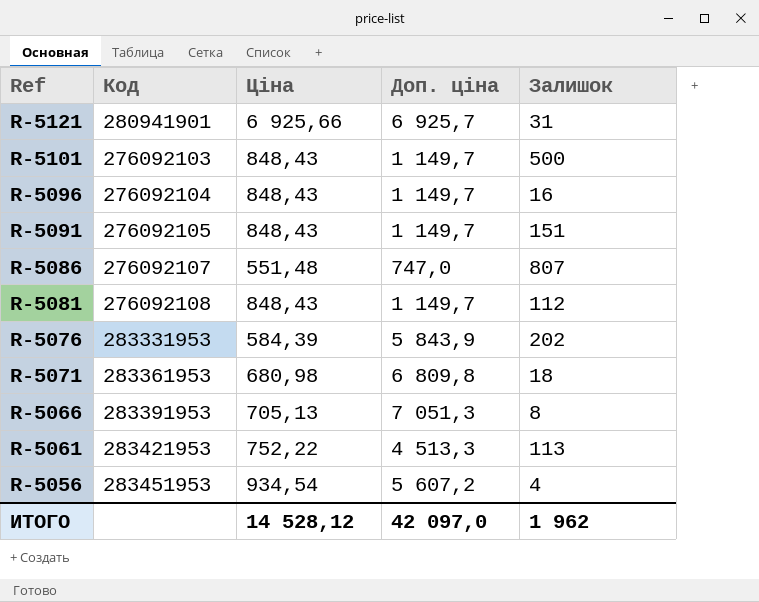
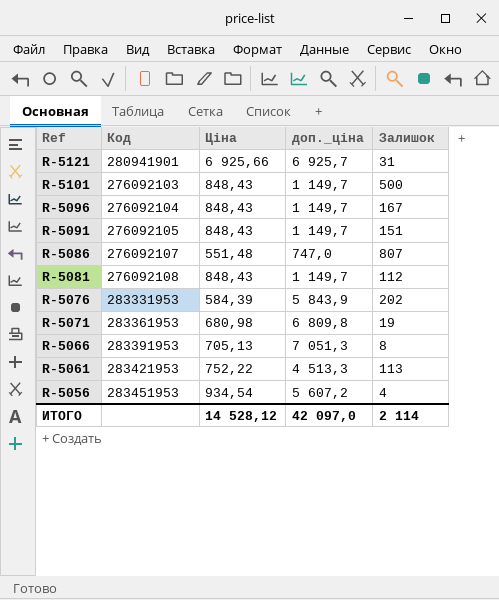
column name: Доп. ціна -> доп._ціна
R-5096 | Залишок: 16 -> 167
R-5071 | Залишок: 18 -> 19
ИТОГО | Залишок: 1 962 -> 2 114

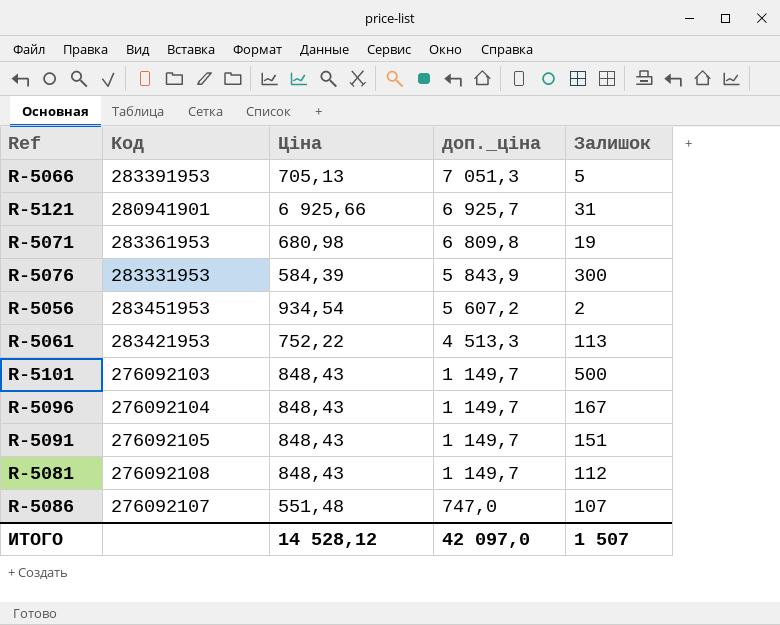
row order: Ref descending -> доп._ціна descending
R-5066 | Залишок: 8 -> 5
R-5076 | Залишок: 202 -> 300
R-5056 | Залишок: 4 -> 2
R-5086 | Залишок: 807 -> 107
ИТОГО | Залишок: 2 114 -> 1 507

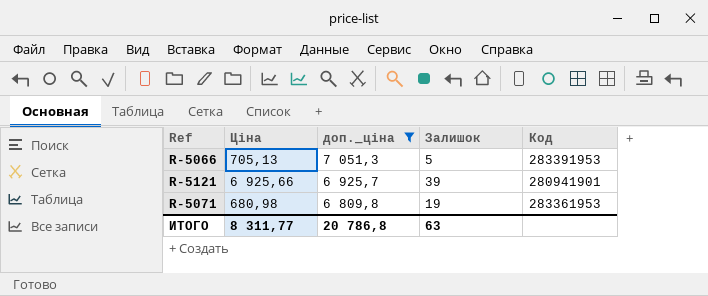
filter: none -> доп._ціна >= 6 809,8
column Код | position: 2 -> 5
R-5121 | Залишок: 31 -> 39
ИТОГО | Ціна: 14 528,12 -> 8 311,77
ИТОГО | доп._ціна: 42 097,0 -> 20 786,8
ИТОГО | Залишок: 1 507 -> 63

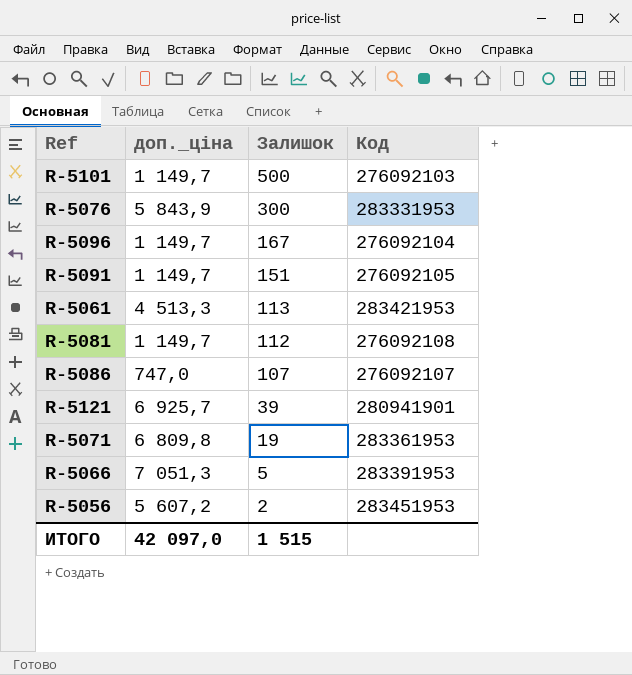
filter: доп._ціна >= 6 809,8 -> none
row order: доп._ціна descending -> Залишок descending
column Ціна | position: 2 -> none
ИТОГО | доп._ціна: 20 786,8 -> 42 097,0
ИТОГО | Залишок: 63 -> 1 515

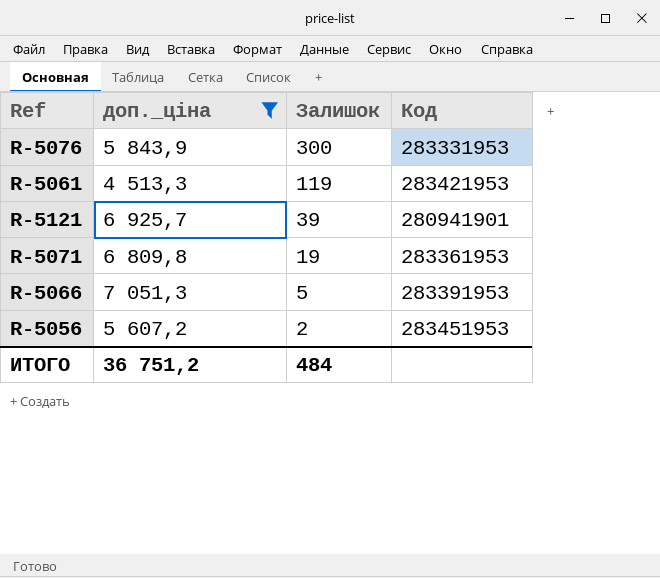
filter: none -> доп._ціна >= 4 513,3
R-5061 | Залишок: 113 -> 119
ИТОГО | доп._ціна: 42 097,0 -> 36 751,2
ИТОГО | Залишок: 1 515 -> 484

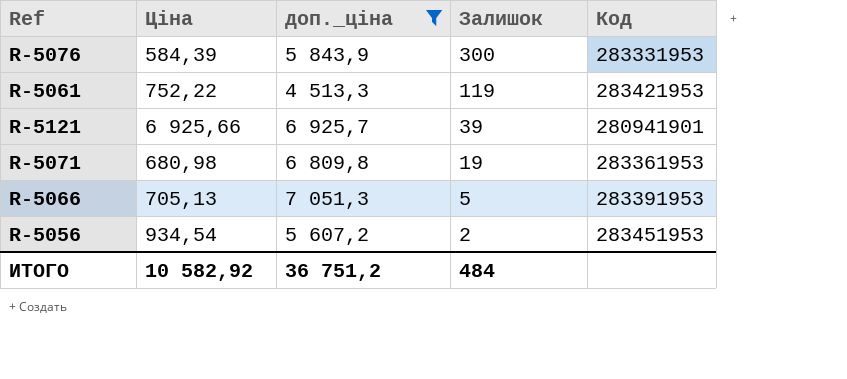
column Ціна | position: none -> 2

